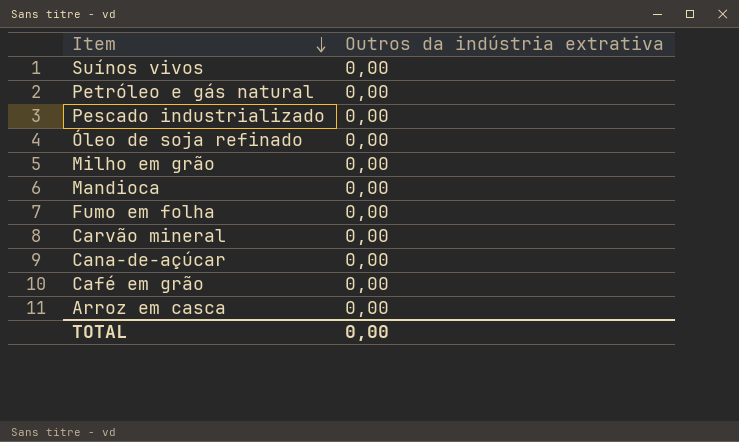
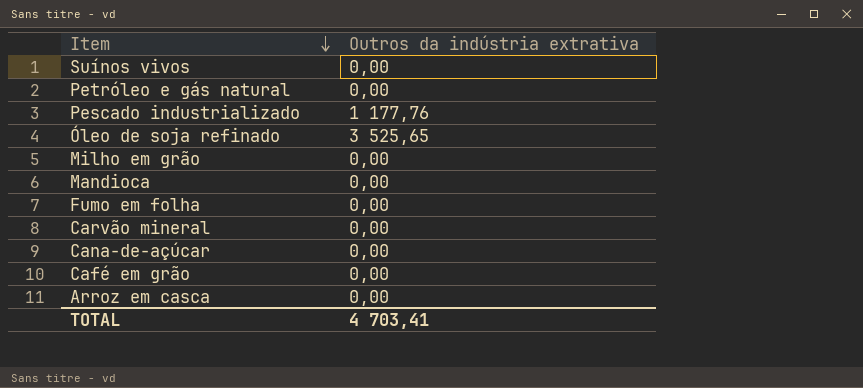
Pescado industrializado | Outros da indústria extrativa: 0,00 -> 1 177,76
Óleo de soja refinado | Outros da indústria extrativa: 0,00 -> 3 525,65
TOTAL | Outros da indústria extrativa: 0,00 -> 4 703,41

